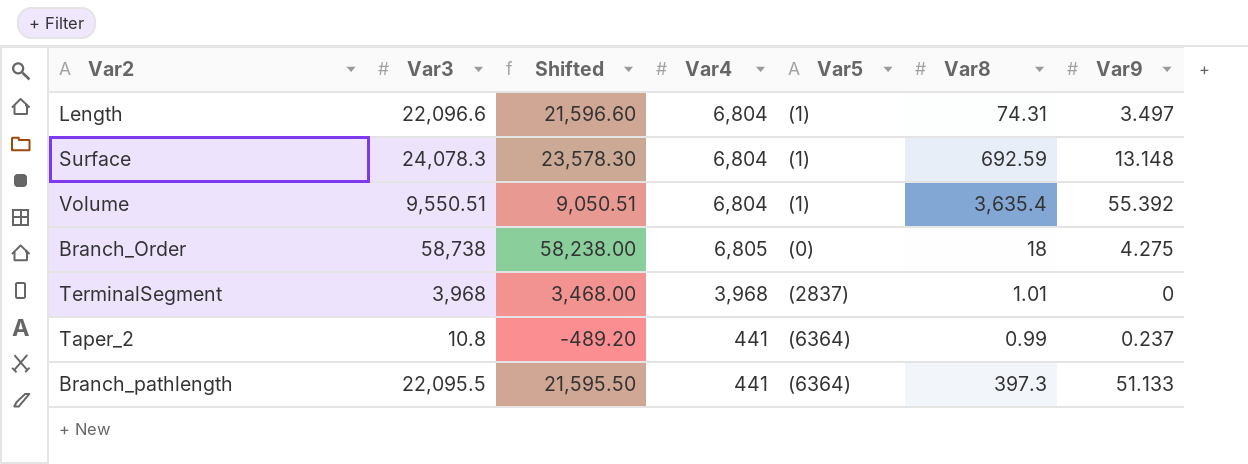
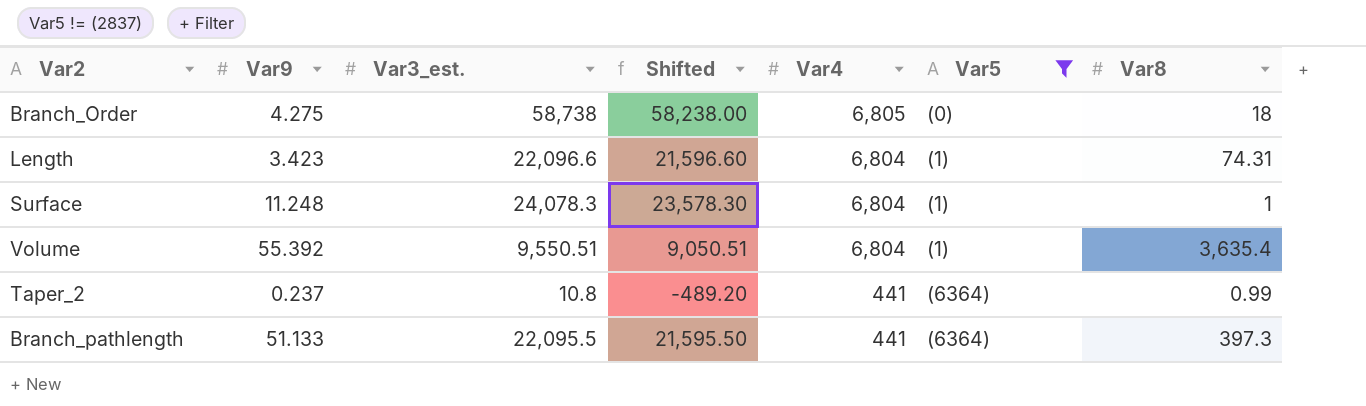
filter: none -> Var5 != (2837)
row order: none -> Var4 descending
column Var9 | position: 7 -> 2
column name: Var3 -> Var3_est.
Length | Var9: 3.497 -> 3.423
Surface | Var9: 13.148 -> 11.248
Surface | Var8: 692.59 -> 1

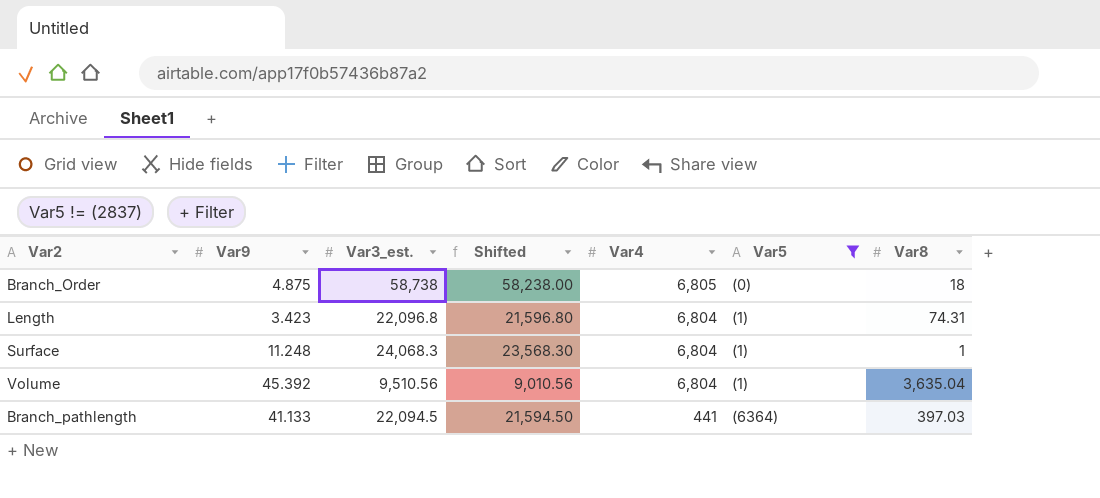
row Taper_2: 0.237 | 10.8 | -489.20 | 441 | (6364) | 0.99 -> none
Branch_Order | Var9: 4.275 -> 4.875
Length | Var3_est.: 22,096.6 -> 22,096.8
Length | Shifted: 21,596.60 -> 21,596.80
Surface | Var3_est.: 24,078.3 -> 24,068.3
Surface | Shifted: 23,578.30 -> 23,568.30
Volume | Var9: 55.392 -> 45.392
Volume | Var3_est.: 9,550.51 -> 9,510.56
Volume | Shifted: 9,050.51 -> 9,010.56
Volume | Var8: 3,635.4 -> 3,635.04
Branch_pathlength | Var9: 51.133 -> 41.133
Branch_pathlength | Var3_est.: 22,095.5 -> 22,094.5
Branch_pathlength | Shifted: 21,595.50 -> 21,594.50
Branch_pathlength | Var8: 397.3 -> 397.03

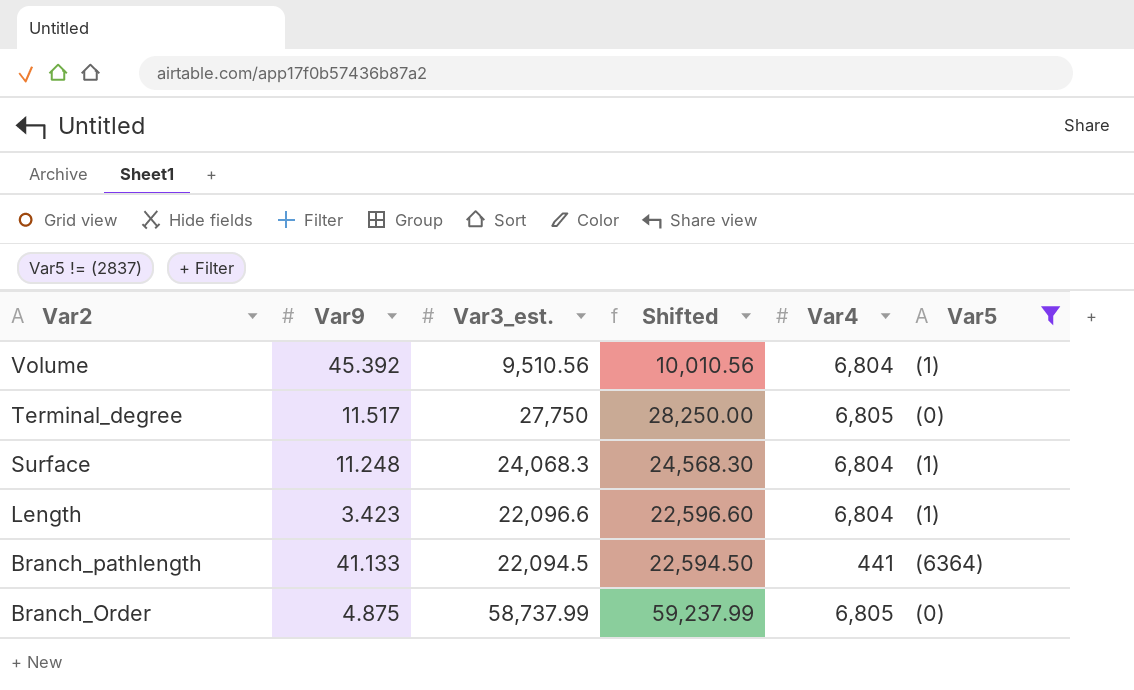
row order: Var4 descending -> Var2 descending
column Var8 | position: 7 -> none
column Shifted | formula: [Var3_est.] - 500 -> [Var3_est.] + 500
row Terminal_degree: none -> 11.517 | 27,750 | 28,250.00 | 6,805 | (0)
Length | Var3_est.: 22,096.8 -> 22,096.6
Branch_Order | Var3_est.: 58,738 -> 58,737.99

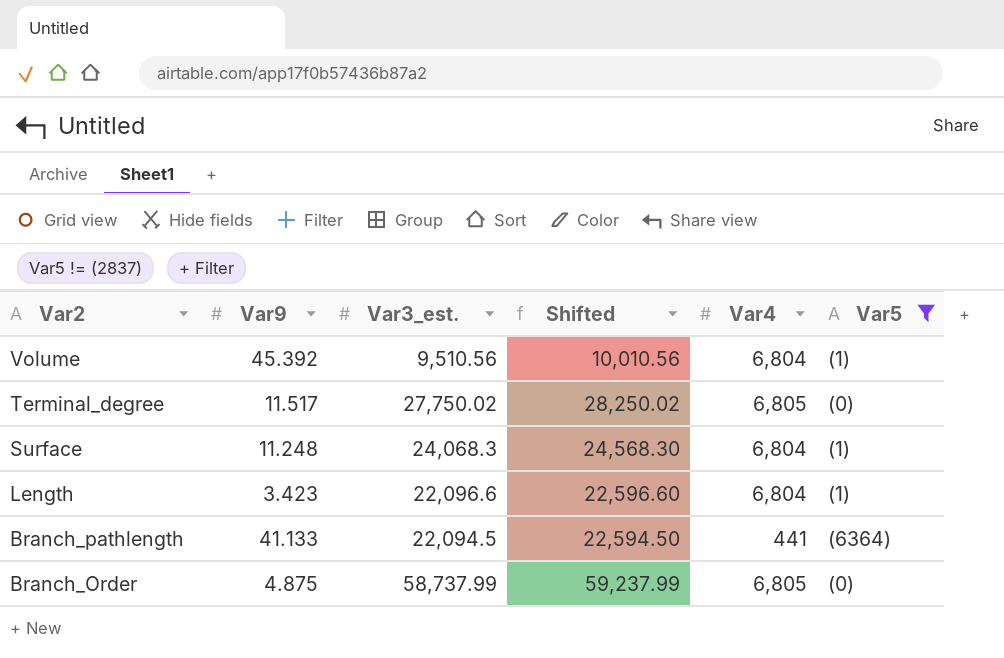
Terminal_degree | Var3_est.: 27,750 -> 27,750.02
Terminal_degree | Shifted: 28,250.00 -> 28,250.02

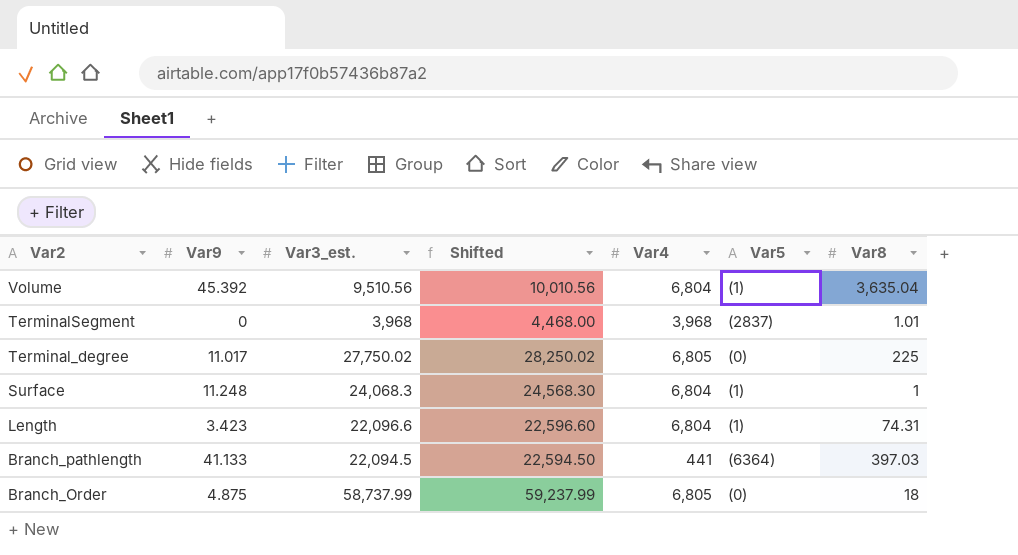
filter: Var5 != (2837) -> none
column Var8 | position: none -> 7
Terminal_degree | Var9: 11.517 -> 11.017

